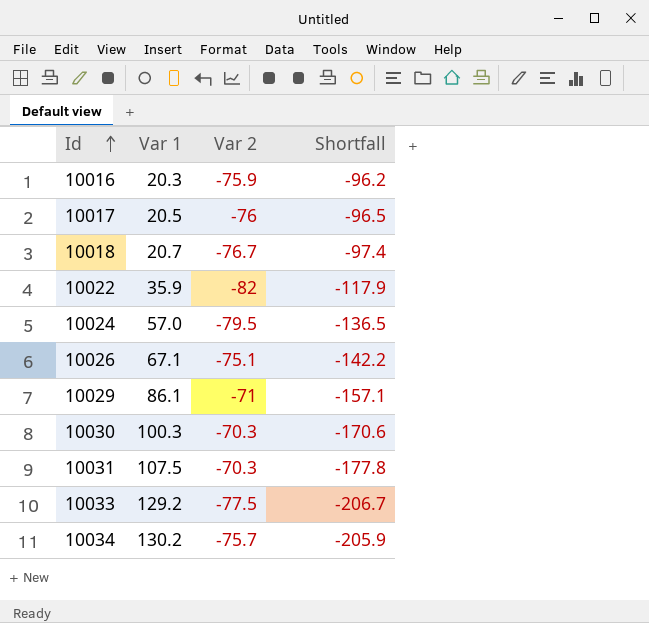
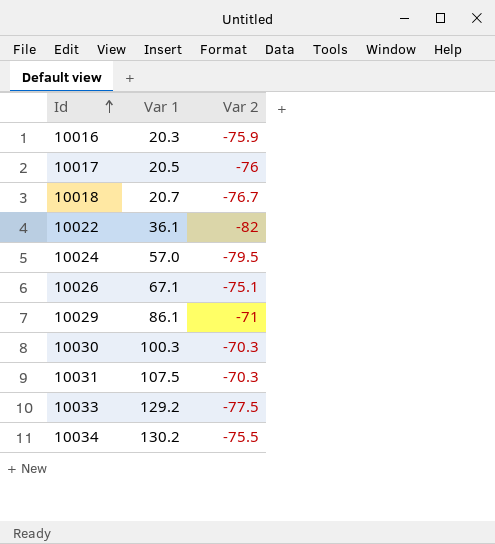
column Shortfall | formula: [Var 2] - [Var 1] -> none
10022 | Var 1: 35.9 -> 36.1
10034 | Var 2: -75.7 -> -75.5

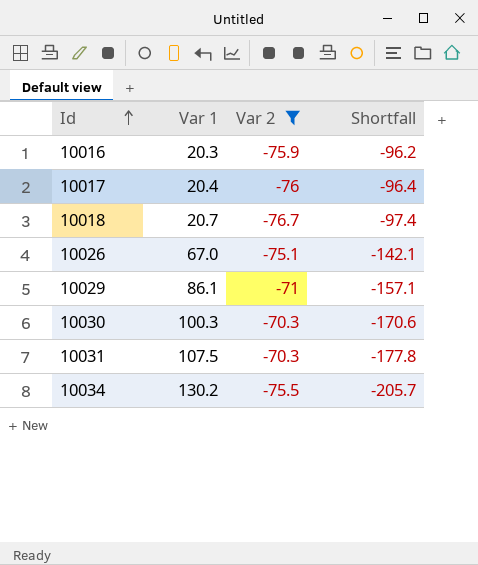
filter: none -> Var 2 >= -76.7
column Shortfall | formula: none -> [Var 2] - [Var 1]
10017 | Var 1: 20.5 -> 20.4
10026 | Var 1: 67.1 -> 67.0

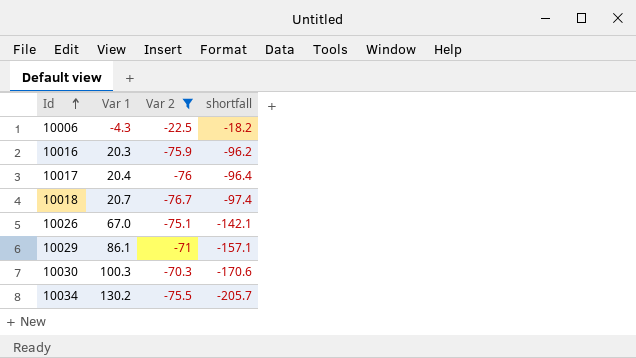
column name: Shortfall -> shortfall
row 10031: 107.5 | -70.3 | -177.8 -> none
row 10006: none -> -4.3 | -22.5 | -18.2

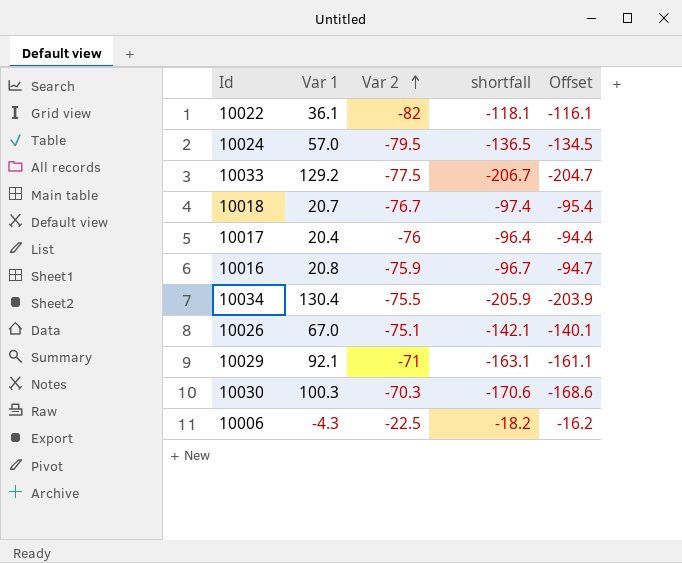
filter: Var 2 >= -76.7 -> none
row order: Id ascending -> Var 2 ascending
column Offset | formula: none -> [shortfall] + 2
10016 | Var 1: 20.3 -> 20.8
10016 | shortfall: -96.2 -> -96.7
10034 | Var 1: 130.2 -> 130.4
10034 | shortfall: -205.7 -> -205.9
10029 | Var 1: 86.1 -> 92.1
10029 | shortfall: -157.1 -> -163.1

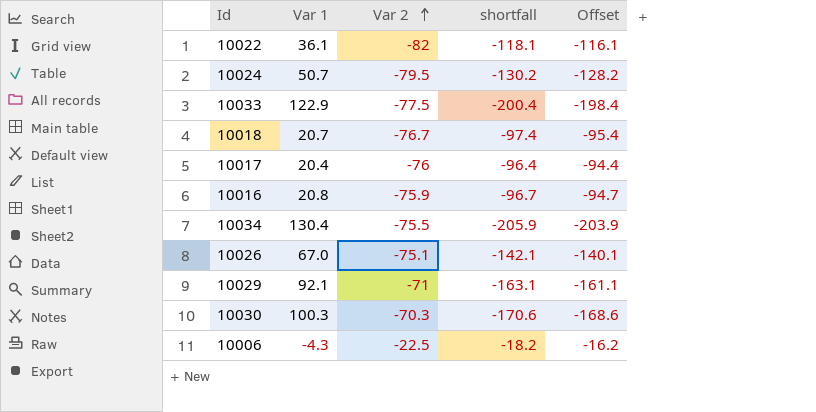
10024 | Var 1: 57.0 -> 50.7
10024 | shortfall: -136.5 -> -130.2
10024 | Offset: -134.5 -> -128.2
10033 | Var 1: 129.2 -> 122.9
10033 | shortfall: -206.7 -> -200.4
10033 | Offset: -204.7 -> -198.4

